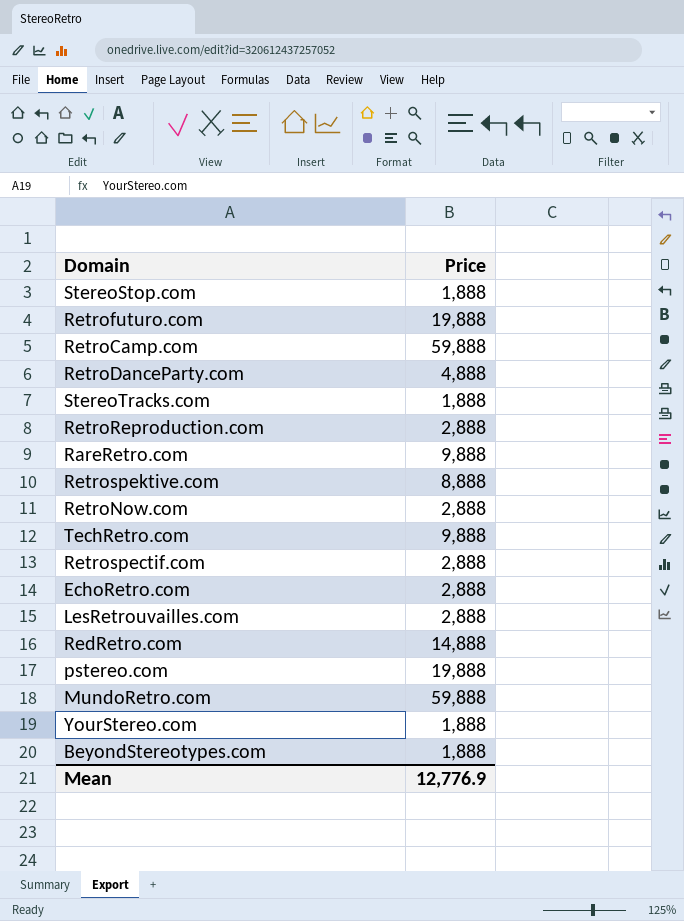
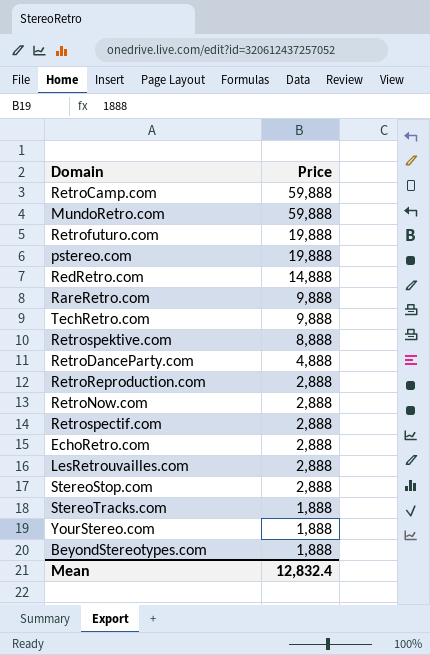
row order: none -> Price descending
StereoStop.com | Price: 1,888 -> 2,888
Mean | Price: 12,776.9 -> 12,832.4

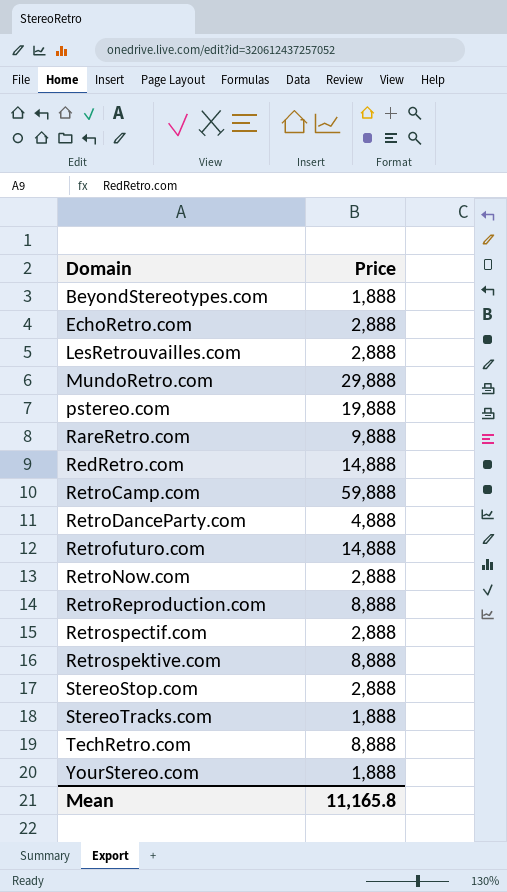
row order: Price descending -> Domain ascending
MundoRetro.com | Price: 59,888 -> 29,888
Retrofuturo.com | Price: 19,888 -> 14,888
RetroReproduction.com | Price: 2,888 -> 8,888
TechRetro.com | Price: 9,888 -> 8,888
Mean | Price: 12,832.4 -> 11,165.8

